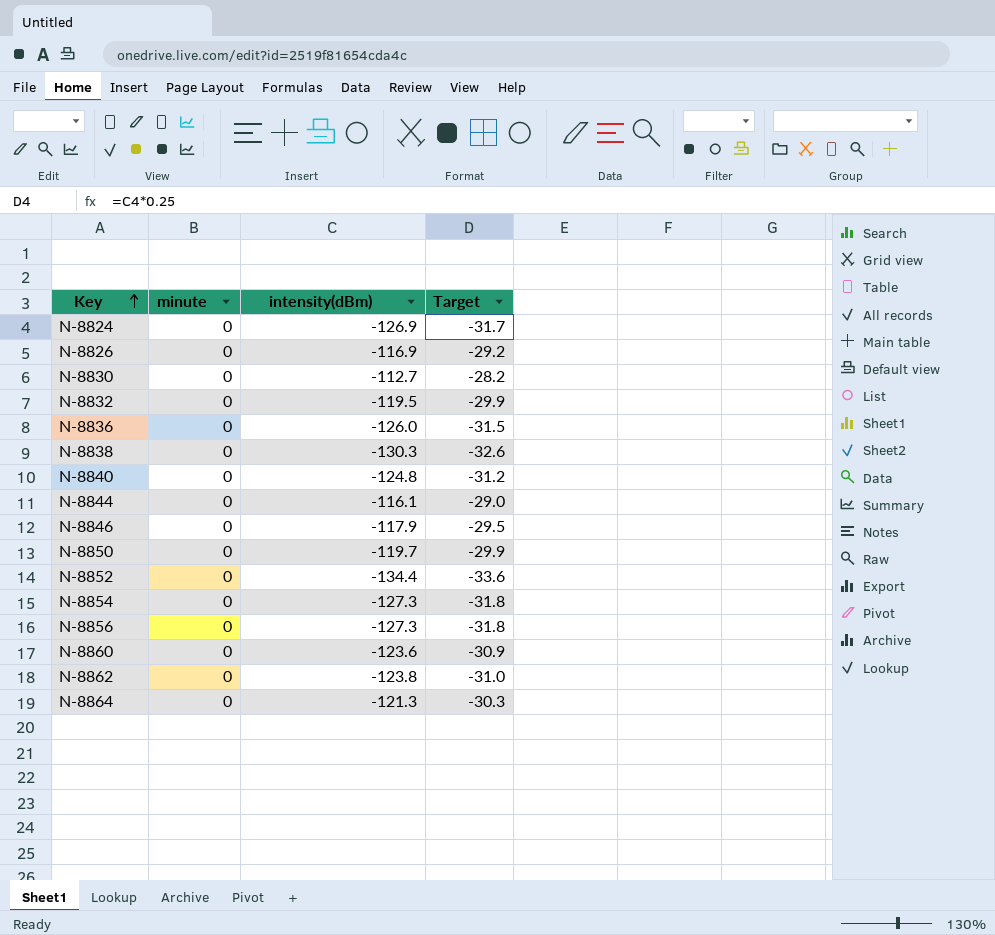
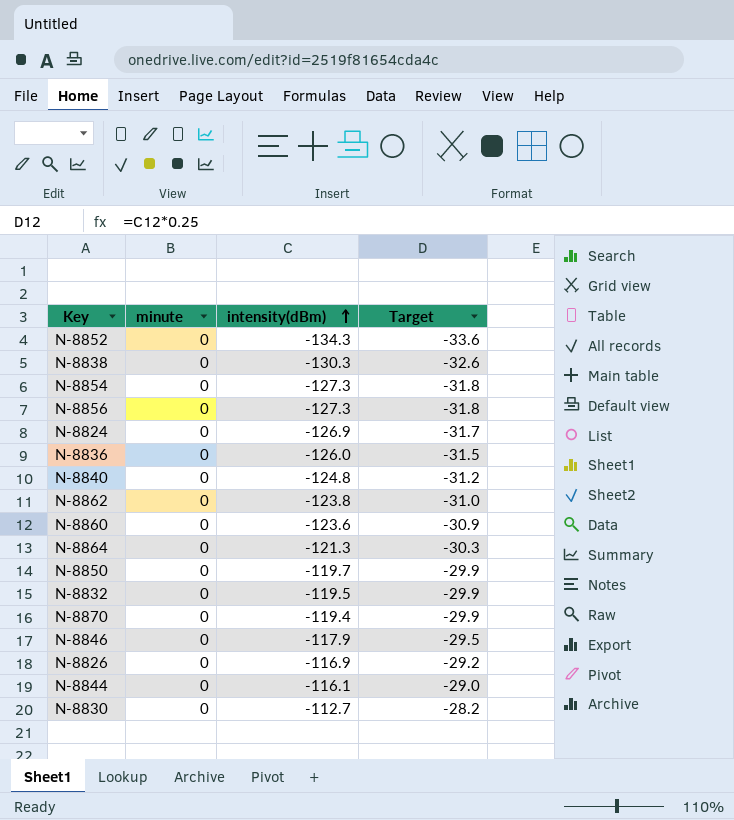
row order: Key ascending -> intensity(dBm) ascending
N-8852 | intensity(dBm): -134.4 -> -134.3
row N-8870: none -> 0 | -119.4 | -29.9

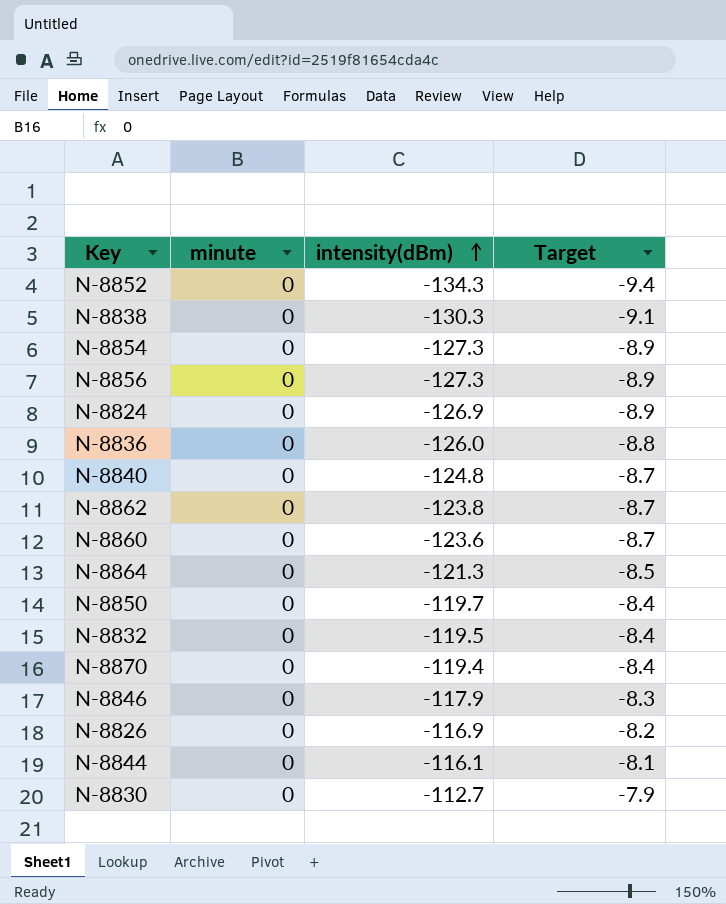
column Target | formula: [intensity(dBm)] * 0.25 -> [intensity(dBm)] * 0.07

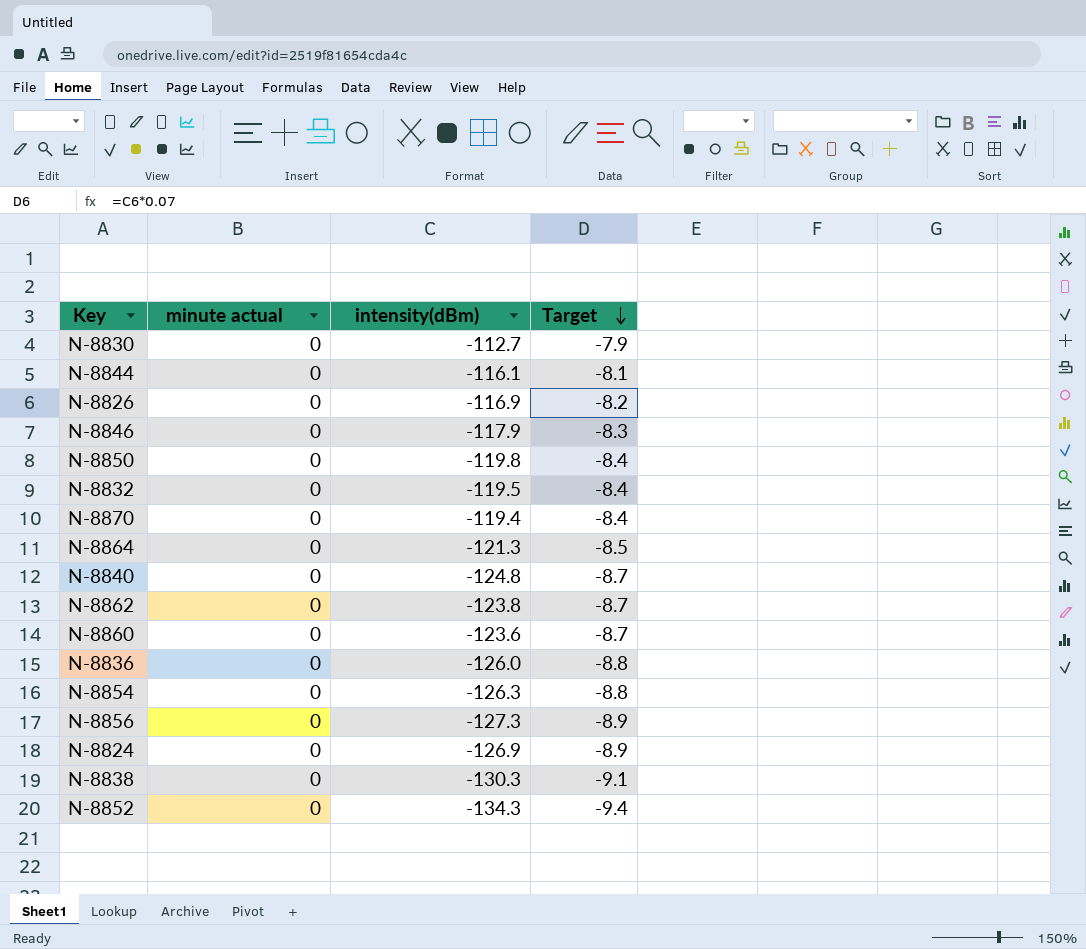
row order: intensity(dBm) ascending -> Target descending
column name: minute -> minute actual
N-8850 | intensity(dBm): -119.7 -> -119.8
N-8854 | intensity(dBm): -127.3 -> -126.3
N-8854 | Target: -8.9 -> -8.8

